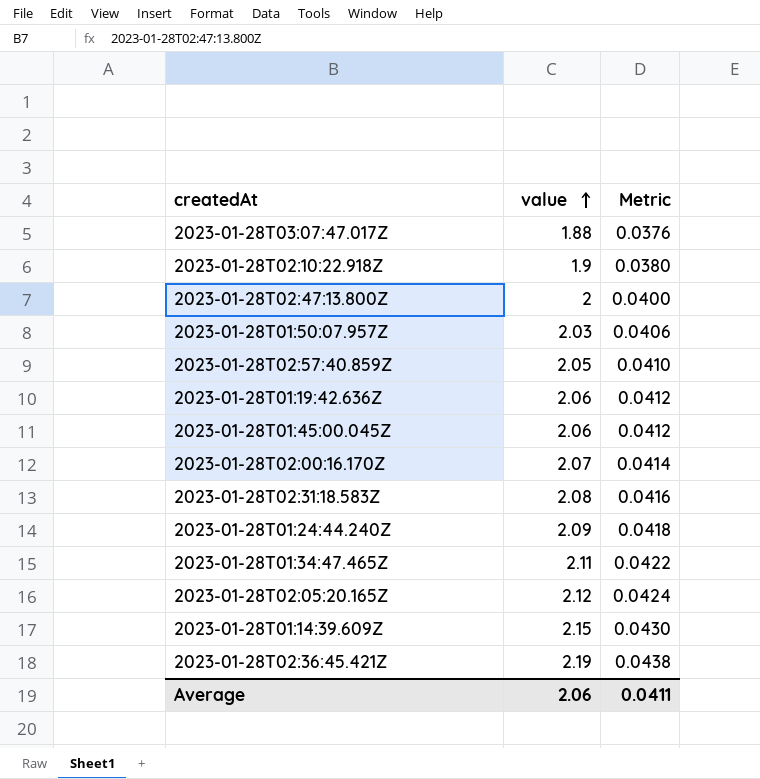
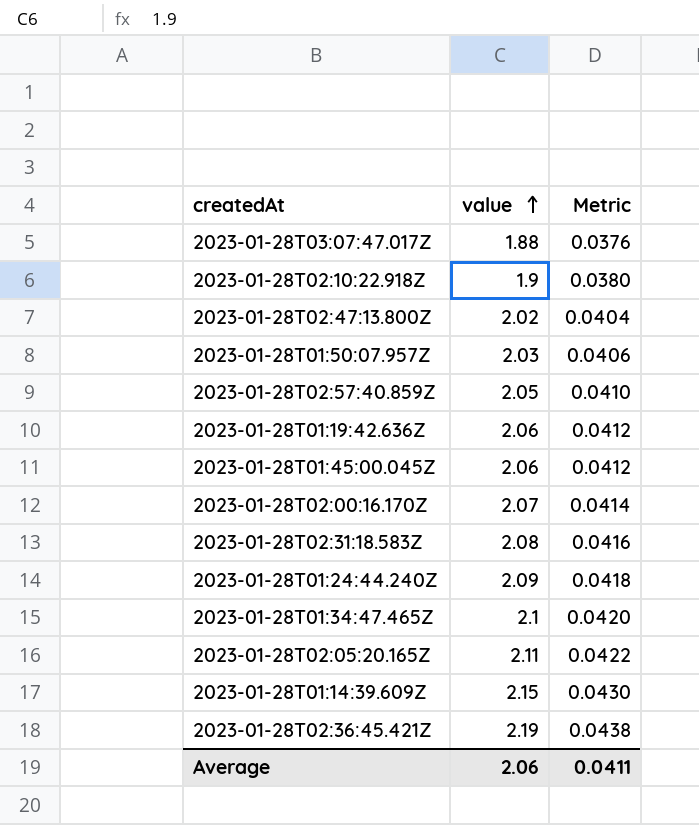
2023-01-28T02:47:13.800Z | value: 2 -> 2.02
2023-01-28T02:47:13.800Z | Metric: 0.0400 -> 0.0404
2023-01-28T01:34:47.465Z | value: 2.11 -> 2.1
2023-01-28T01:34:47.465Z | Metric: 0.0422 -> 0.0420
2023-01-28T02:05:20.165Z | value: 2.12 -> 2.11
2023-01-28T02:05:20.165Z | Metric: 0.0424 -> 0.0422

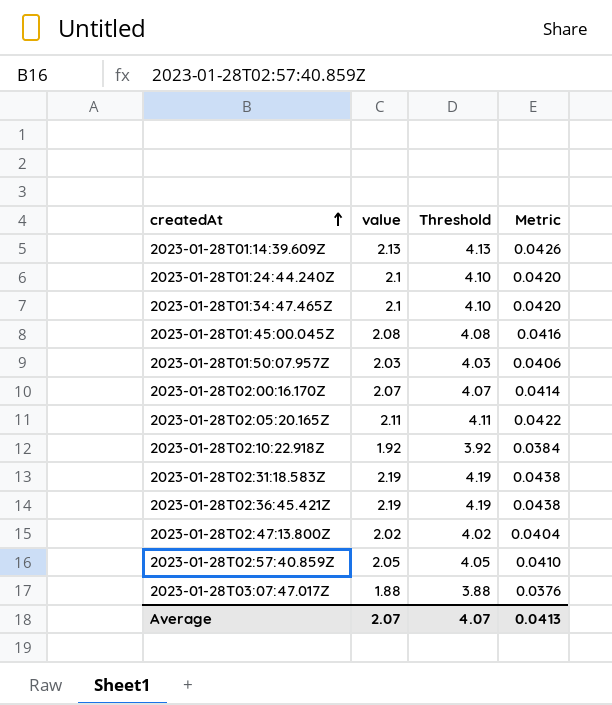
row order: value ascending -> createdAt ascending
column Threshold | formula: none -> [value] + 2
row 2023-01-28T01:19:42.636Z: 2.06 | 0.0412 -> none
2023-01-28T01:14:39.609Z | value: 2.15 -> 2.13
2023-01-28T01:14:39.609Z | Metric: 0.0430 -> 0.0426
2023-01-28T01:24:44.240Z | value: 2.09 -> 2.1
2023-01-28T01:24:44.240Z | Metric: 0.0418 -> 0.0420
2023-01-28T01:45:00.045Z | value: 2.06 -> 2.08
2023-01-28T01:45:00.045Z | Metric: 0.0412 -> 0.0416
2023-01-28T02:10:22.918Z | value: 1.9 -> 1.92
2023-01-28T02:10:22.918Z | Metric: 0.0380 -> 0.0384
2023-01-28T02:31:18.583Z | value: 2.08 -> 2.19
2023-01-28T02:31:18.583Z | Metric: 0.0416 -> 0.0438
Average | value: 2.06 -> 2.07
Average | Metric: 0.0411 -> 0.0413

